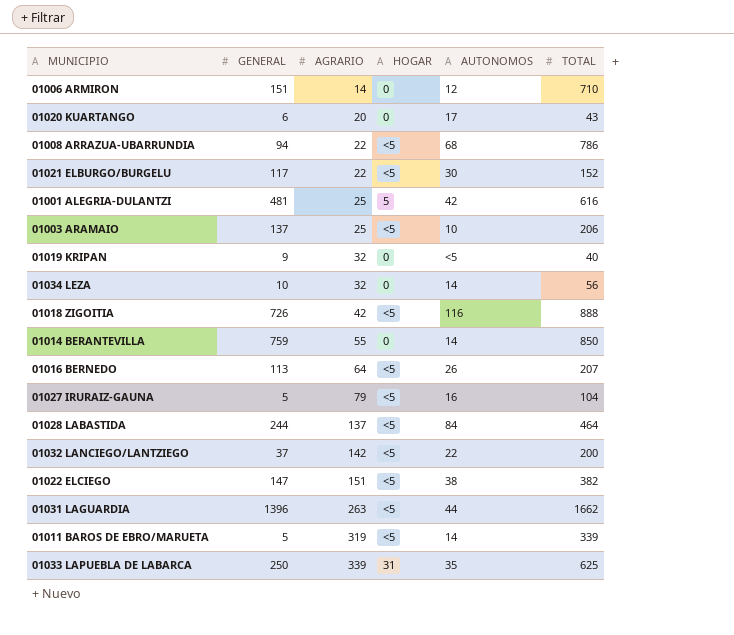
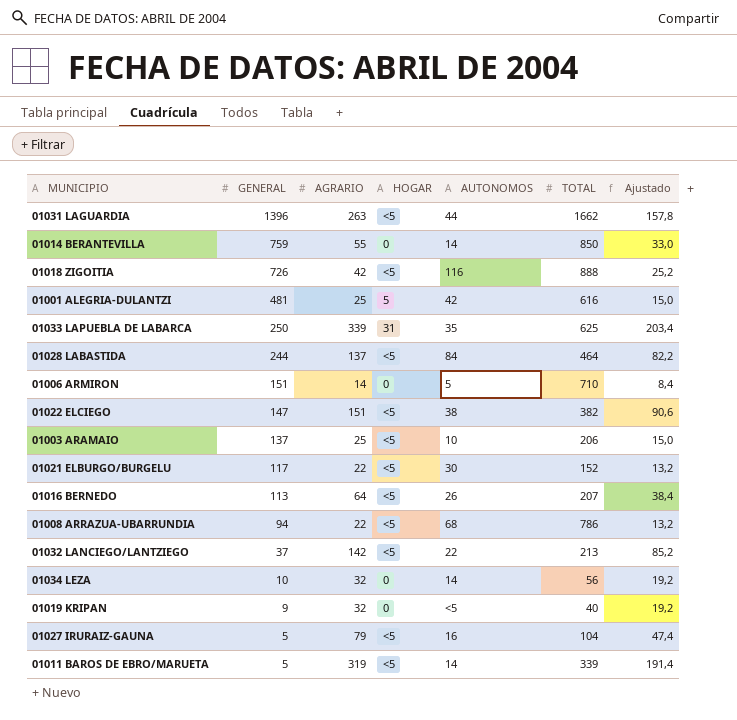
row order: AGRARIO ascending -> GENERAL descending
column Ajustado | formula: none -> [AGRARIO] * 0,6
row 01020 KUARTANGO: 6 | 20 | 0 | 17 | 43 -> none
01006 ARMIRON | AUTONOMOS: 12 -> 5
01032 LANCIEGO/LANTZIEGO | TOTAL: 200 -> 213

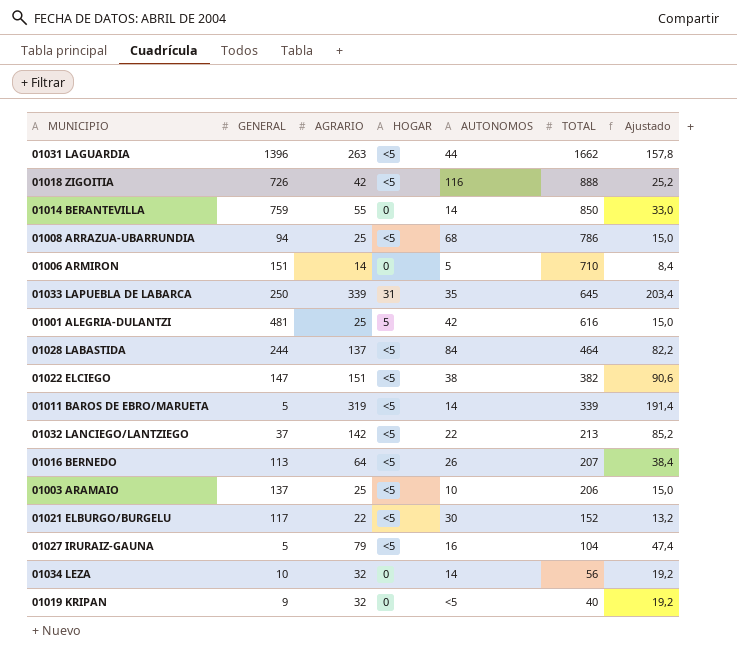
row order: GENERAL descending -> TOTAL descending
01008 ARRAZUA-UBARRUNDIA | AGRARIO: 22 -> 25
01008 ARRAZUA-UBARRUNDIA | Ajustado: 13,2 -> 15,0
01033 LAPUEBLA DE LABARCA | TOTAL: 625 -> 645

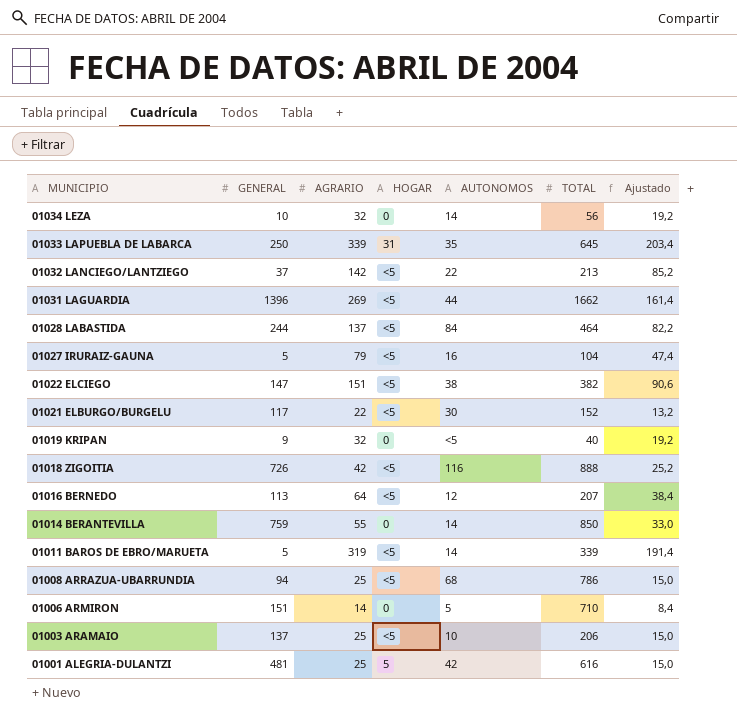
row order: TOTAL descending -> MUNICIPIO descending
01031 LAGUARDIA | AGRARIO: 263 -> 269
01031 LAGUARDIA | Ajustado: 157,8 -> 161,4
01016 BERNEDO | AUTONOMOS: 26 -> 12

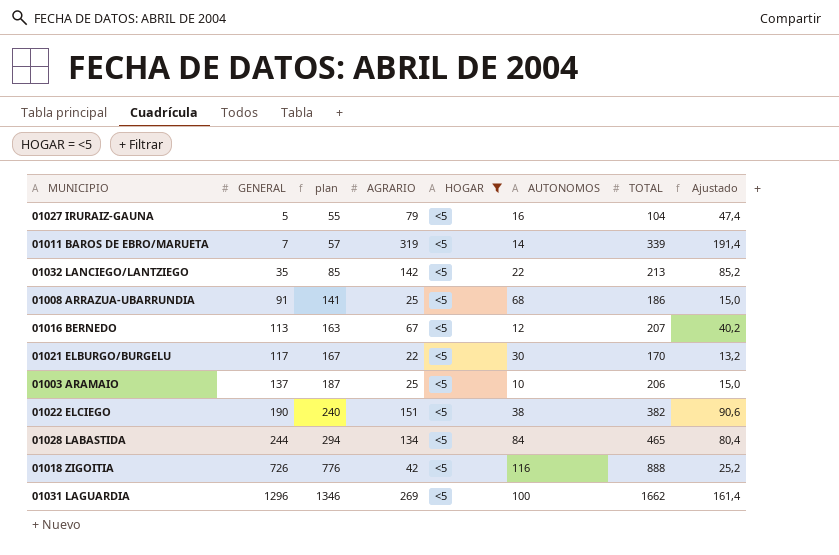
filter: none -> HOGAR = <5
row order: MUNICIPIO descending -> GENERAL ascending
column plan | formula: none -> [GENERAL] + 50
01011 BAROS DE EBRO/MARUETA | GENERAL: 5 -> 7
01032 LANCIEGO/LANTZIEGO | GENERAL: 37 -> 35
01008 ARRAZUA-UBARRUNDIA | GENERAL: 94 -> 91
01008 ARRAZUA-UBARRUNDIA | TOTAL: 786 -> 186
01016 BERNEDO | AGRARIO: 64 -> 67
01016 BERNEDO | Ajustado: 38,4 -> 40,2
01021 ELBURGO/BURGELU | TOTAL: 152 -> 170
01022 ELCIEGO | GENERAL: 147 -> 190
01028 LABASTIDA | AGRARIO: 137 -> 134
01028 LABASTIDA | TOTAL: 464 -> 465
01028 LABASTIDA | Ajustado: 82,2 -> 80,4
01031 LAGUARDIA | GENERAL: 1396 -> 1296
01031 LAGUARDIA | AUTONOMOS: 44 -> 100

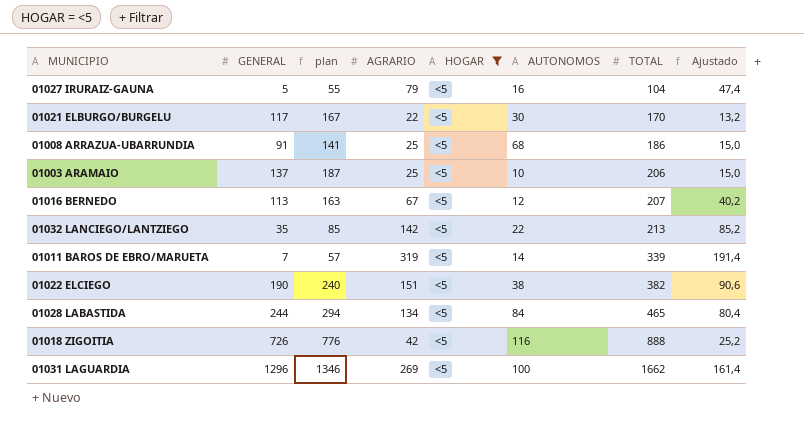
row order: GENERAL ascending -> TOTAL ascending

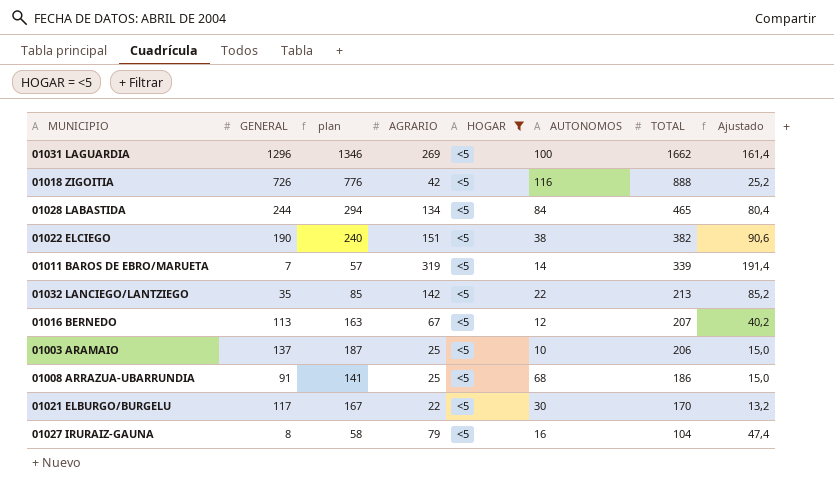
row order: TOTAL ascending -> TOTAL descending
01027 IRURAIZ-GAUNA | GENERAL: 5 -> 8
01027 IRURAIZ-GAUNA | plan: 55 -> 58

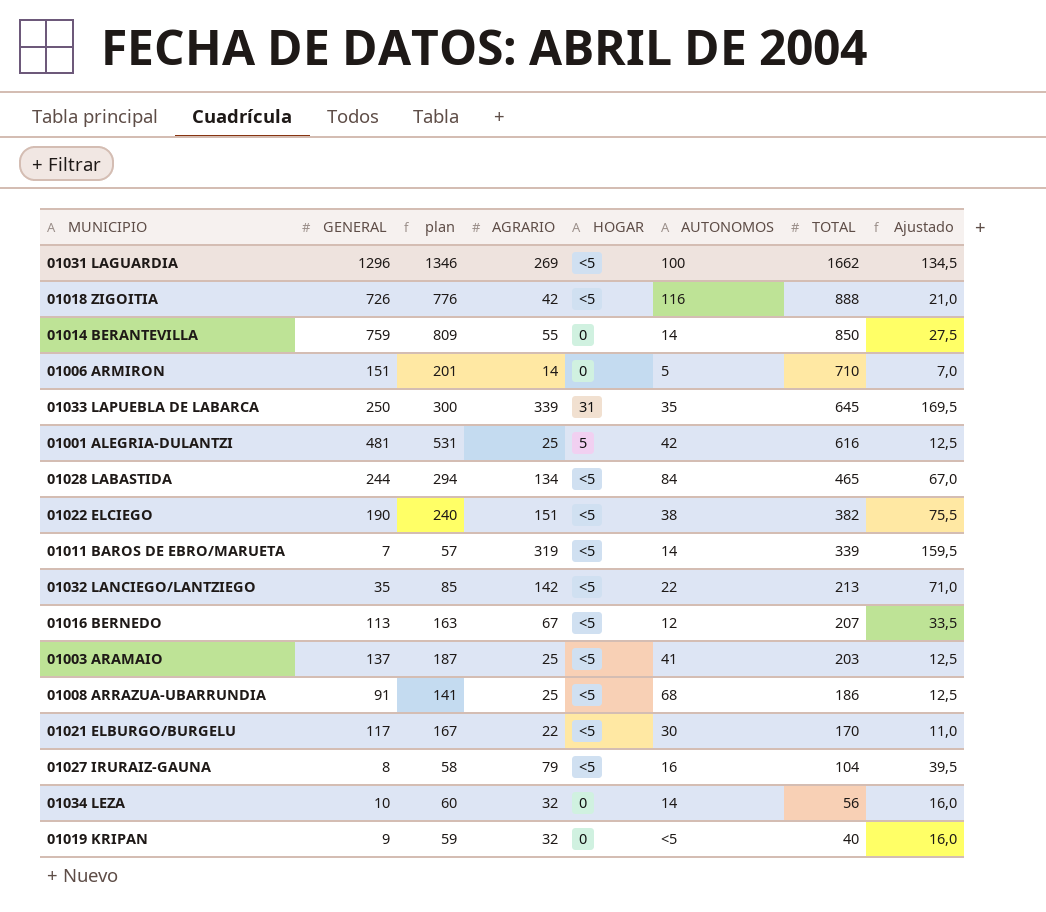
filter: HOGAR = <5 -> none
column Ajustado | formula: [AGRARIO] * 0,6 -> [AGRARIO] * 0,5
01003 ARAMAIO | AUTONOMOS: 10 -> 41
01003 ARAMAIO | TOTAL: 206 -> 203

